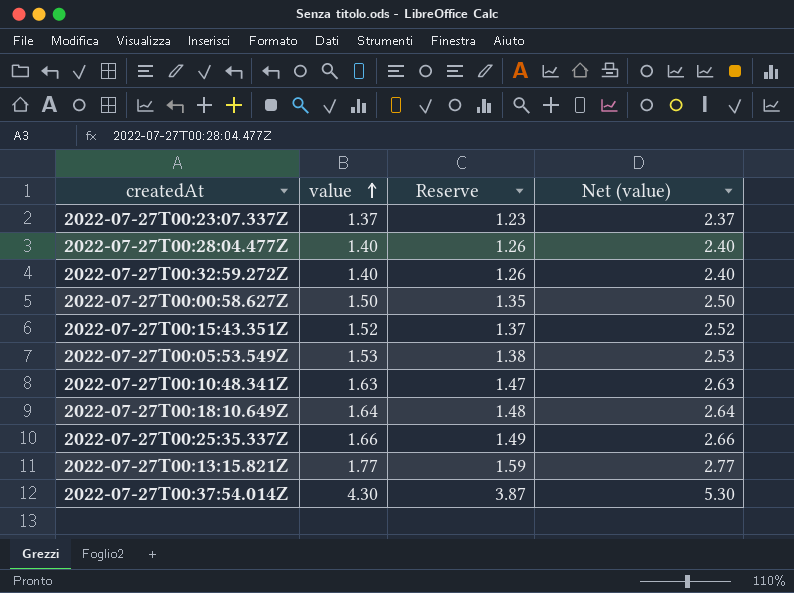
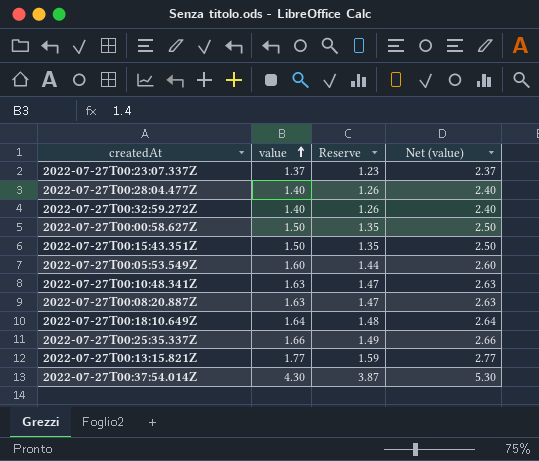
2022-07-27T00:15:43.351Z | value: 1.52 -> 1.50
2022-07-27T00:15:43.351Z | Reserve: 1.37 -> 1.35
2022-07-27T00:15:43.351Z | Net (value): 2.52 -> 2.50
2022-07-27T00:05:53.549Z | value: 1.53 -> 1.60
2022-07-27T00:05:53.549Z | Reserve: 1.38 -> 1.44
2022-07-27T00:05:53.549Z | Net (value): 2.53 -> 2.60
row 2022-07-27T00:08:20.887Z: none -> 1.63 | 1.47 | 2.63

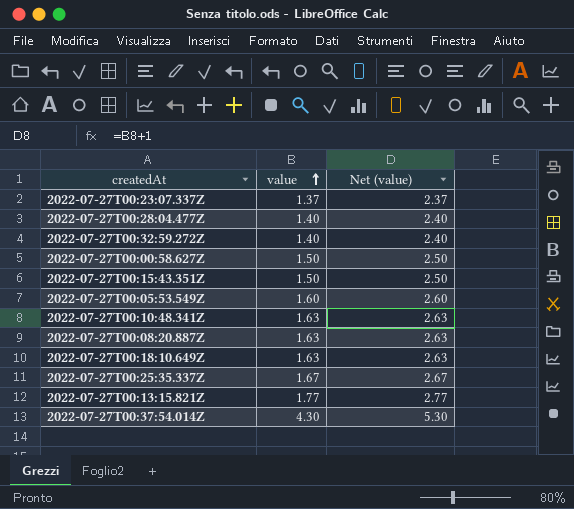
column Reserve | formula: [value] * 0.9 -> none
2022-07-27T00:18:10.649Z | value: 1.64 -> 1.63
2022-07-27T00:18:10.649Z | Net (value): 2.64 -> 2.63
2022-07-27T00:25:35.337Z | value: 1.66 -> 1.67
2022-07-27T00:25:35.337Z | Net (value): 2.66 -> 2.67

